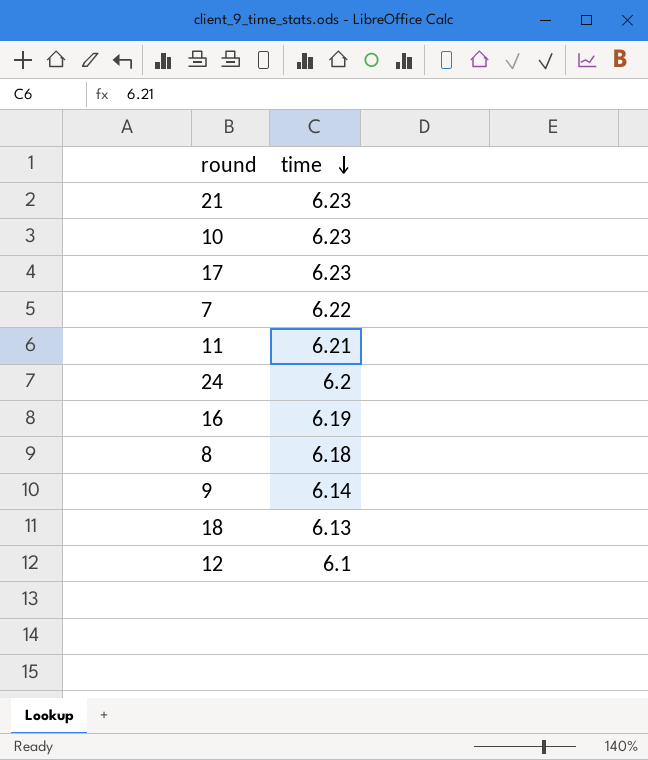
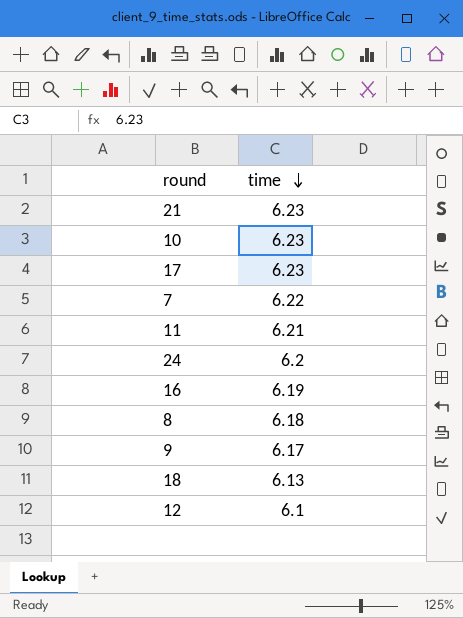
9 | time: 6.14 -> 6.17

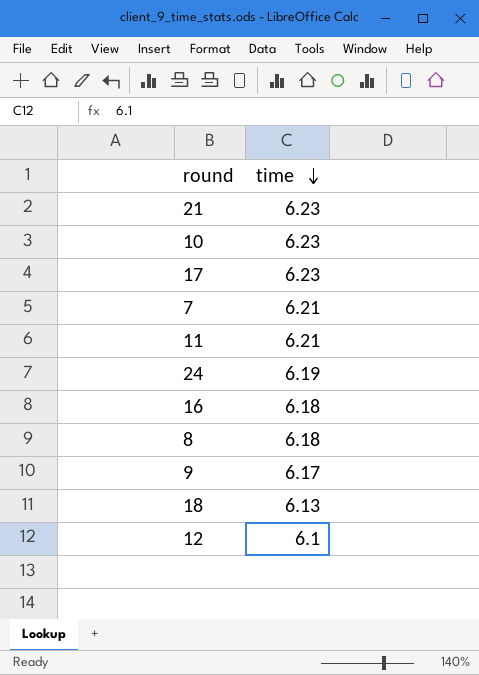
7 | time: 6.22 -> 6.21
24 | time: 6.2 -> 6.19
16 | time: 6.19 -> 6.18

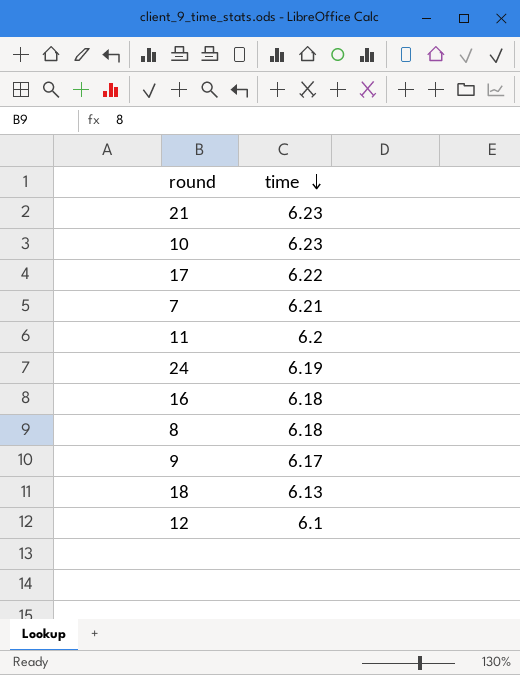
17 | time: 6.23 -> 6.22
11 | time: 6.21 -> 6.2

